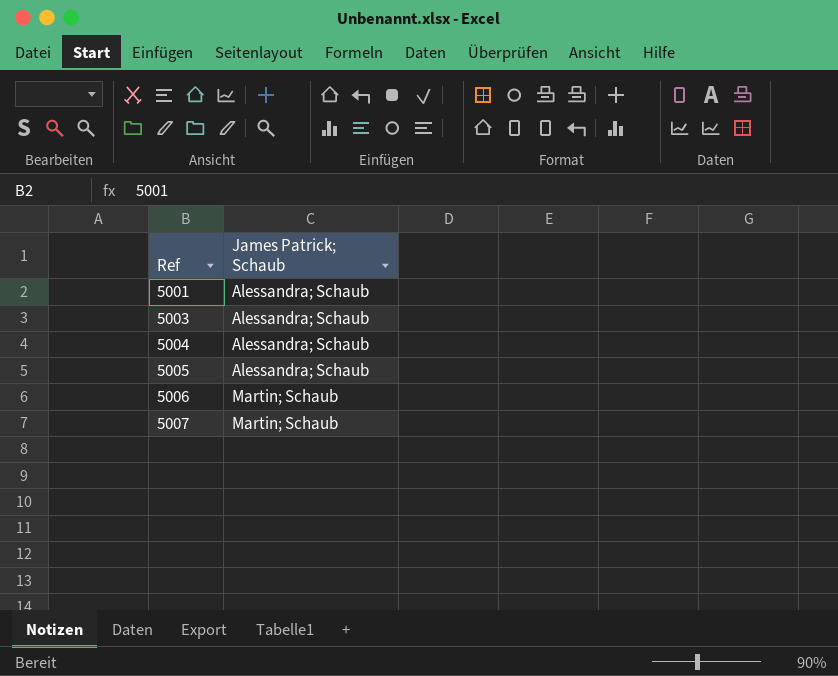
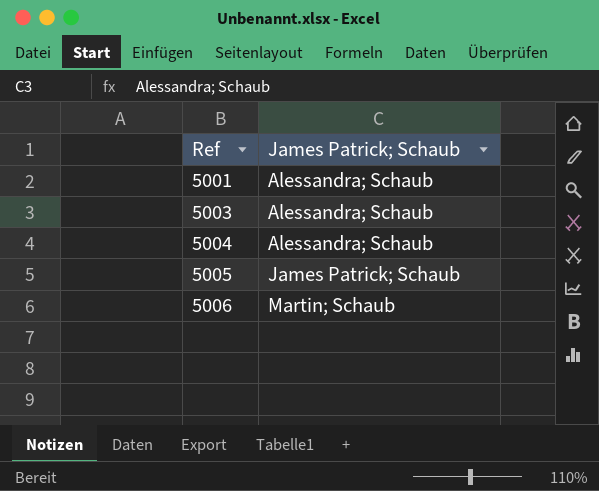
row 5007: Martin; Schaub -> none
5005 | James Patrick; Schaub: Alessandra; Schaub -> James Patrick; Schaub

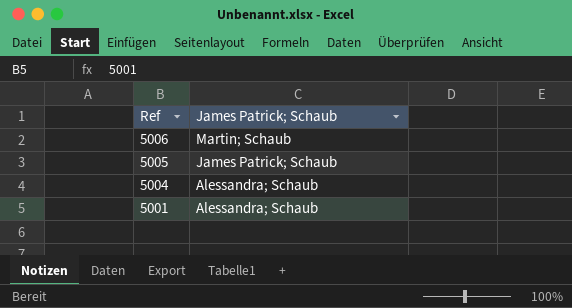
row order: Ref ascending -> Ref descending
row 5003: Alessandra; Schaub -> none

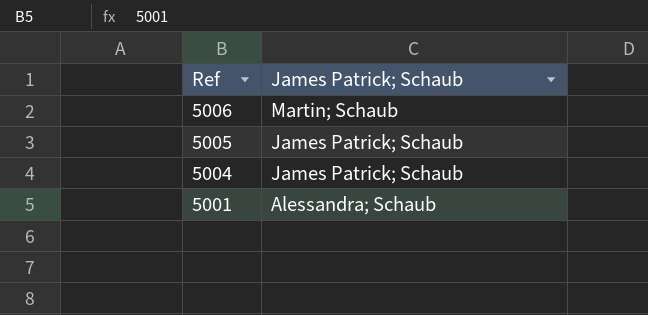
5004 | James Patrick; Schaub: Alessandra; Schaub -> James Patrick; Schaub

